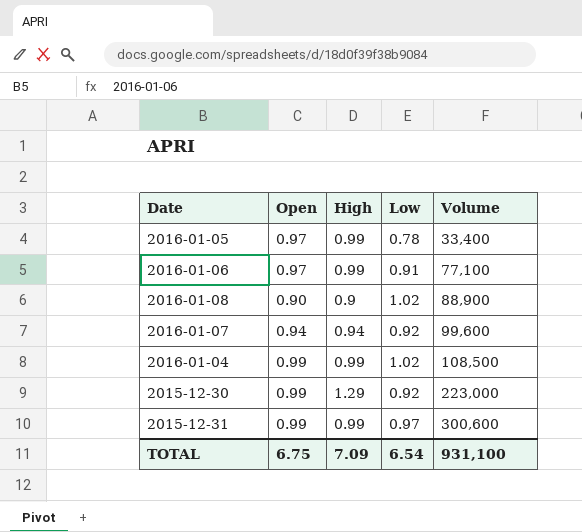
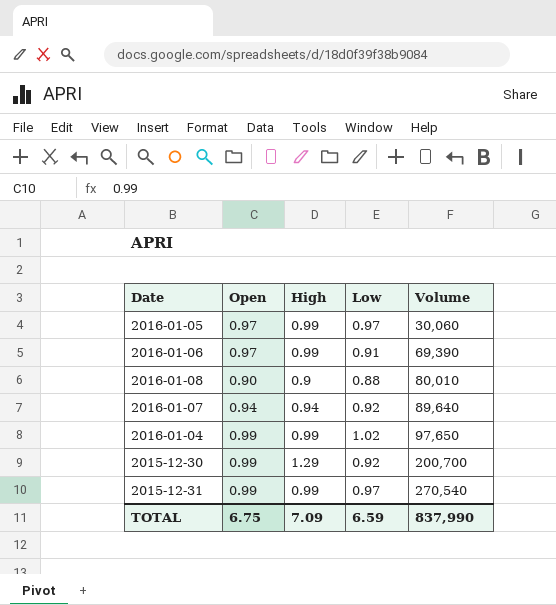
2016-01-05 | Low: 0.78 -> 0.97
2016-01-05 | Volume: 33,400 -> 30,060
2016-01-06 | Volume: 77,100 -> 69,390
2016-01-08 | Low: 1.02 -> 0.88
2016-01-08 | Volume: 88,900 -> 80,010
2016-01-07 | Volume: 99,600 -> 89,640
2016-01-04 | Volume: 108,500 -> 97,650
2015-12-30 | Volume: 223,000 -> 200,700
2015-12-31 | Volume: 300,600 -> 270,540
TOTAL | Low: 6.54 -> 6.59
TOTAL | Volume: 931,100 -> 837,990

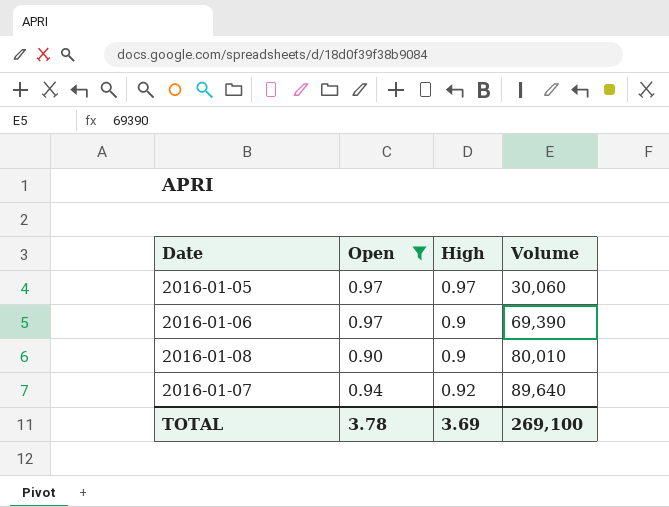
filter: none -> Open != 0.99
column Low | position: 4 -> none
2016-01-05 | High: 0.99 -> 0.97
2016-01-06 | High: 0.99 -> 0.9
2016-01-07 | High: 0.94 -> 0.92
TOTAL | Open: 6.75 -> 3.78
TOTAL | High: 7.09 -> 3.69
TOTAL | Volume: 837,990 -> 269,100

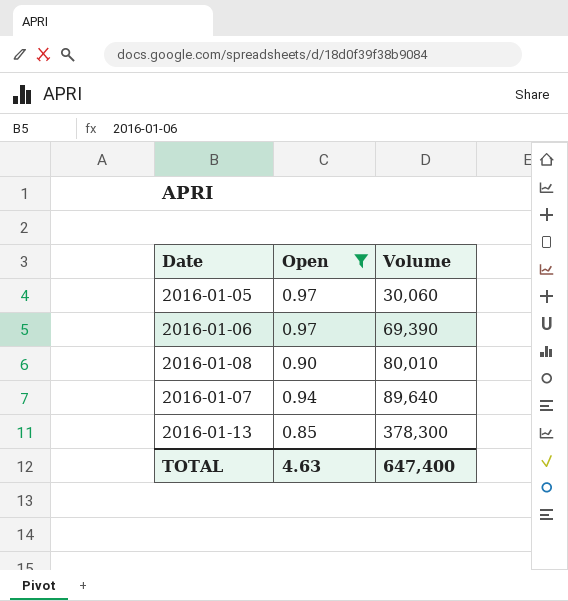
column High | position: 3 -> none
row 2016-01-13: none -> 0.85 | 378,300
TOTAL | Open: 3.78 -> 4.63
TOTAL | Volume: 269,100 -> 647,400

